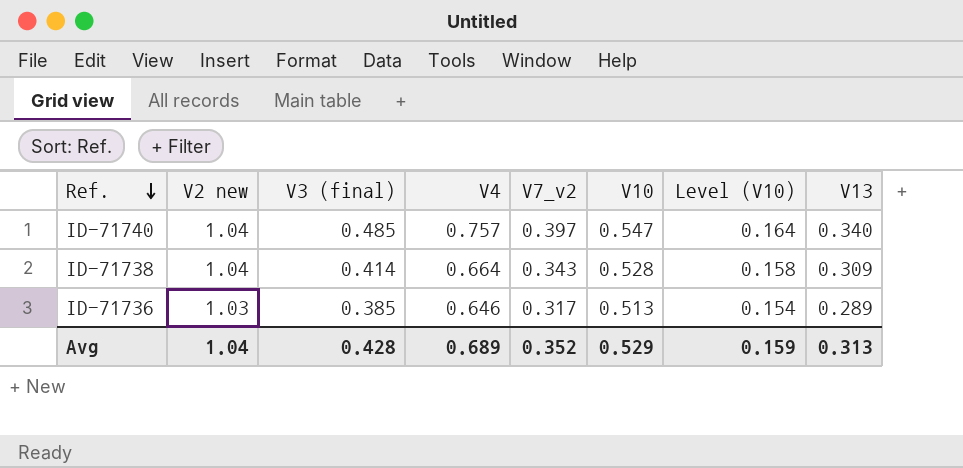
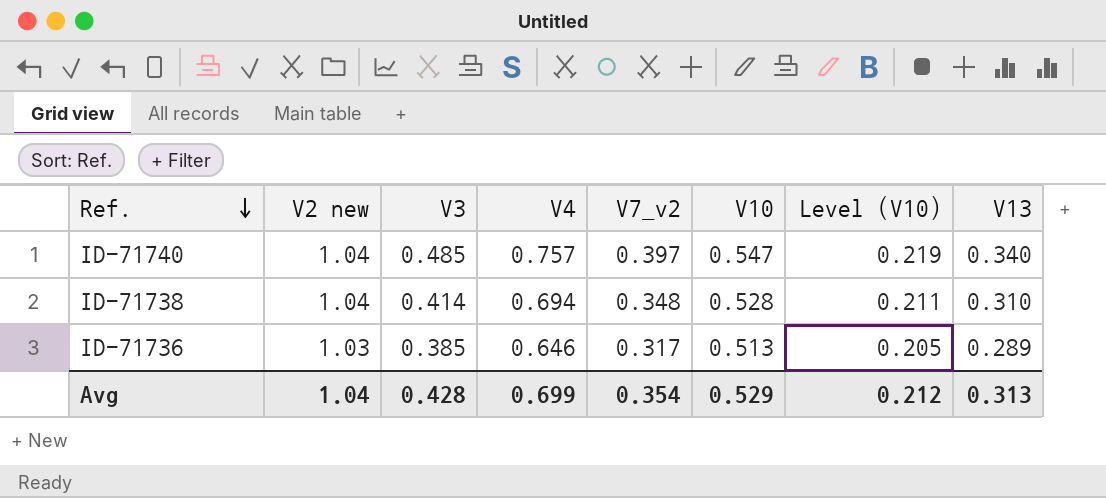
column name: V3 (final) -> V3
column Level (V10) | formula: [V10] * 0.3 -> [V10] * 0.4
ID-71738 | V4: 0.664 -> 0.694
ID-71738 | V7_v2: 0.343 -> 0.348
ID-71738 | V13: 0.309 -> 0.310
Avg | V4: 0.689 -> 0.699
Avg | V7_v2: 0.352 -> 0.354
Avg | Level (V10): 0.159 -> 0.212

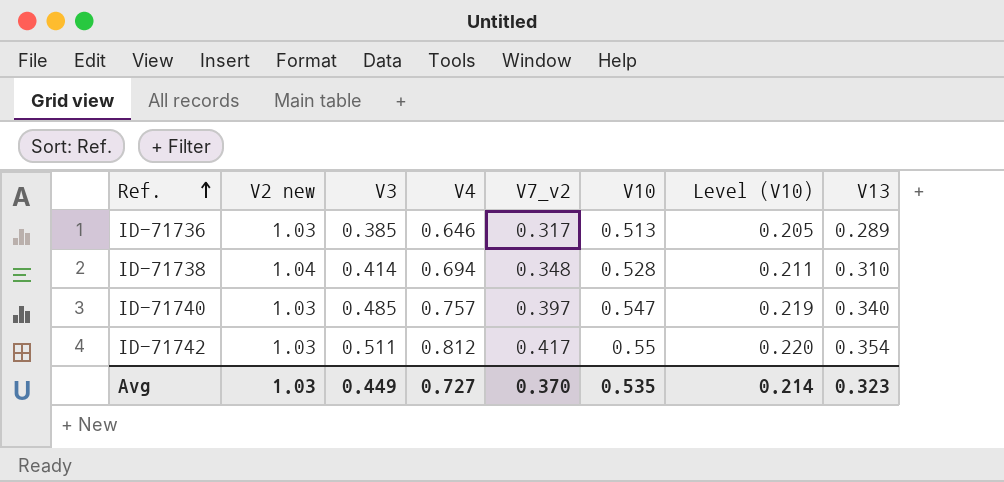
row order: Ref. descending -> Ref. ascending
ID-71740 | V2 new: 1.04 -> 1.03
row ID-71742: none -> 1.03 | 0.511 | 0.812 | 0.417 | 0.55 | 0.220 | 0.354
Avg | V2 new: 1.04 -> 1.03
Avg | V3: 0.428 -> 0.449
Avg | V4: 0.699 -> 0.727
Avg | V7_v2: 0.354 -> 0.370
Avg | V10: 0.529 -> 0.535
Avg | Level (V10): 0.212 -> 0.214
Avg | V13: 0.313 -> 0.323

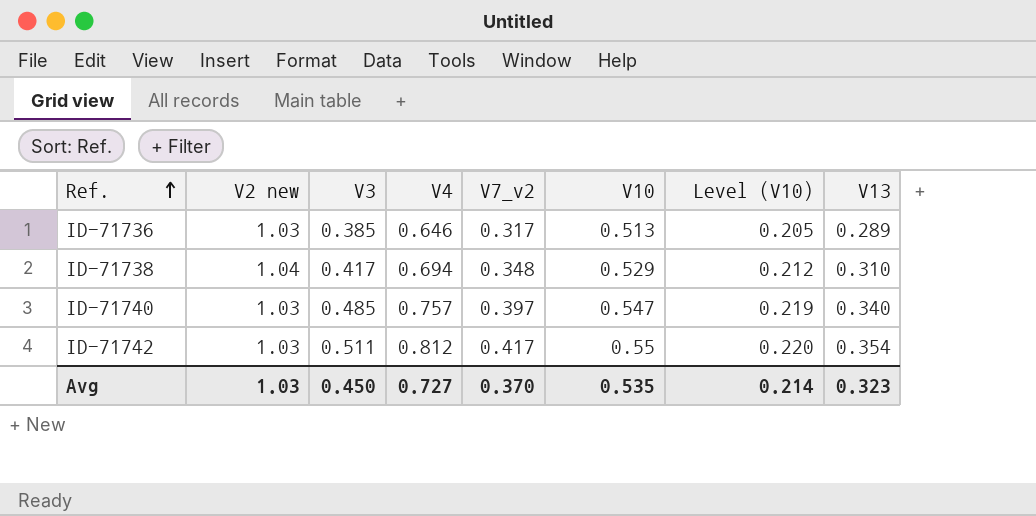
ID-71738 | V3: 0.414 -> 0.417
ID-71738 | V10: 0.528 -> 0.529
ID-71738 | Level (V10): 0.211 -> 0.212
Avg | V3: 0.449 -> 0.450

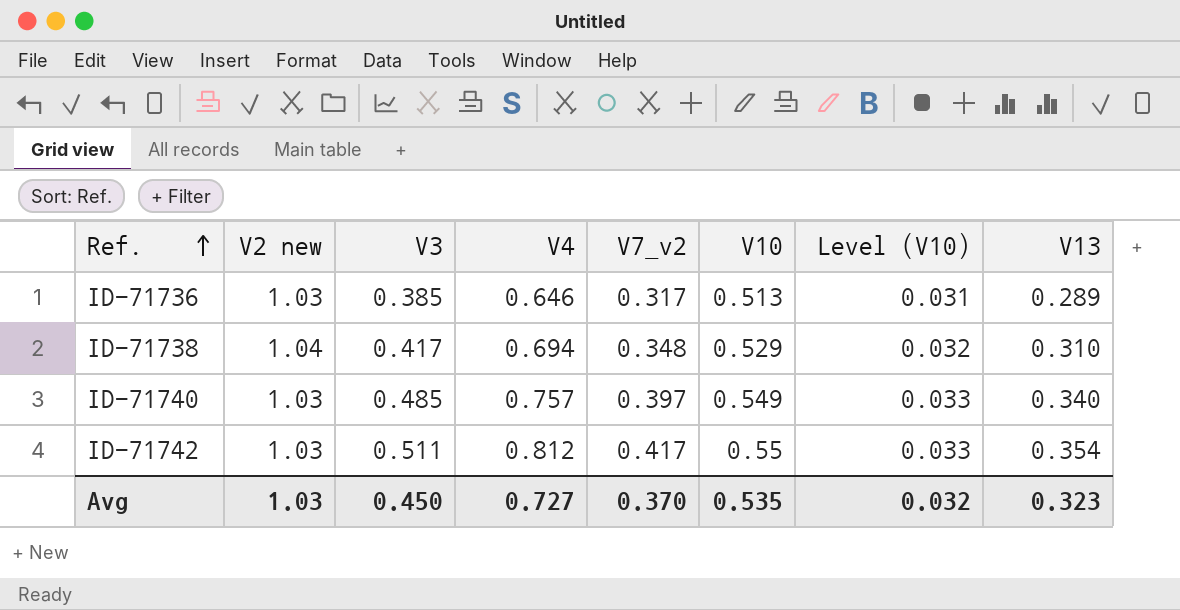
column Level (V10) | formula: [V10] * 0.4 -> [V10] * 0.06
ID-71740 | V10: 0.547 -> 0.549
Avg | Level (V10): 0.214 -> 0.032

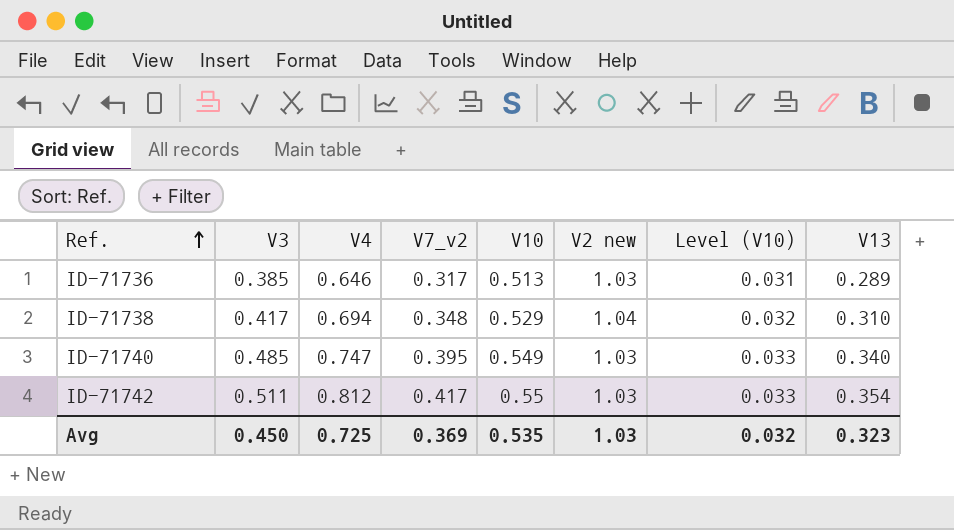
column V2 new | position: 2 -> 6
ID-71740 | V4: 0.757 -> 0.747
ID-71740 | V7_v2: 0.397 -> 0.395
Avg | V4: 0.727 -> 0.725
Avg | V7_v2: 0.370 -> 0.369

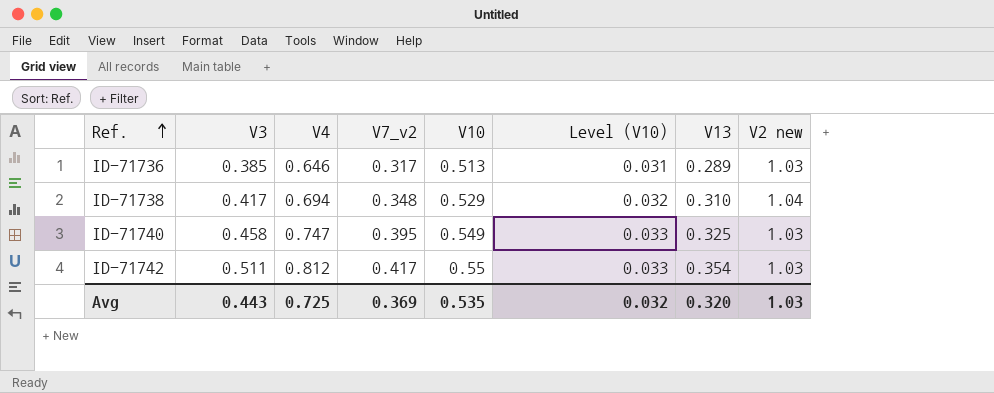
column V2 new | position: 6 -> 8
ID-71740 | V3: 0.485 -> 0.458
ID-71740 | V13: 0.340 -> 0.325
Avg | V3: 0.450 -> 0.443
Avg | V13: 0.323 -> 0.320

